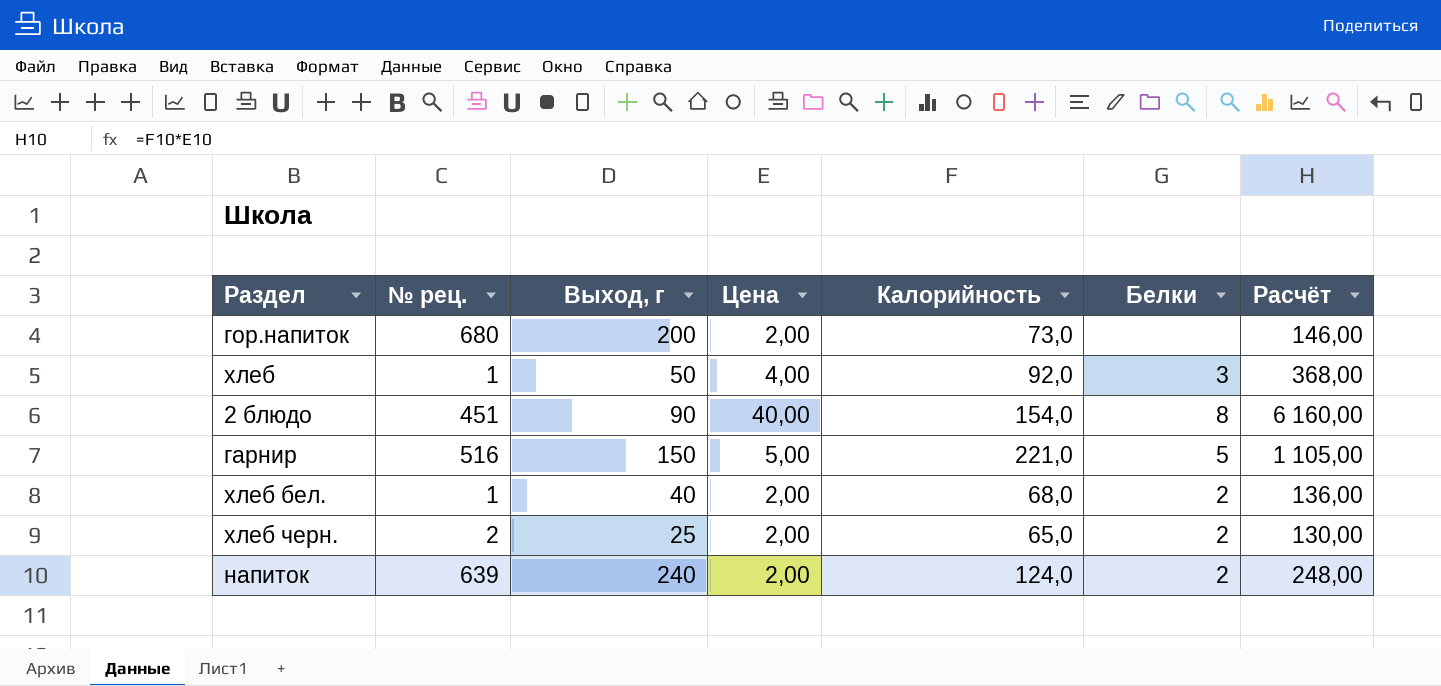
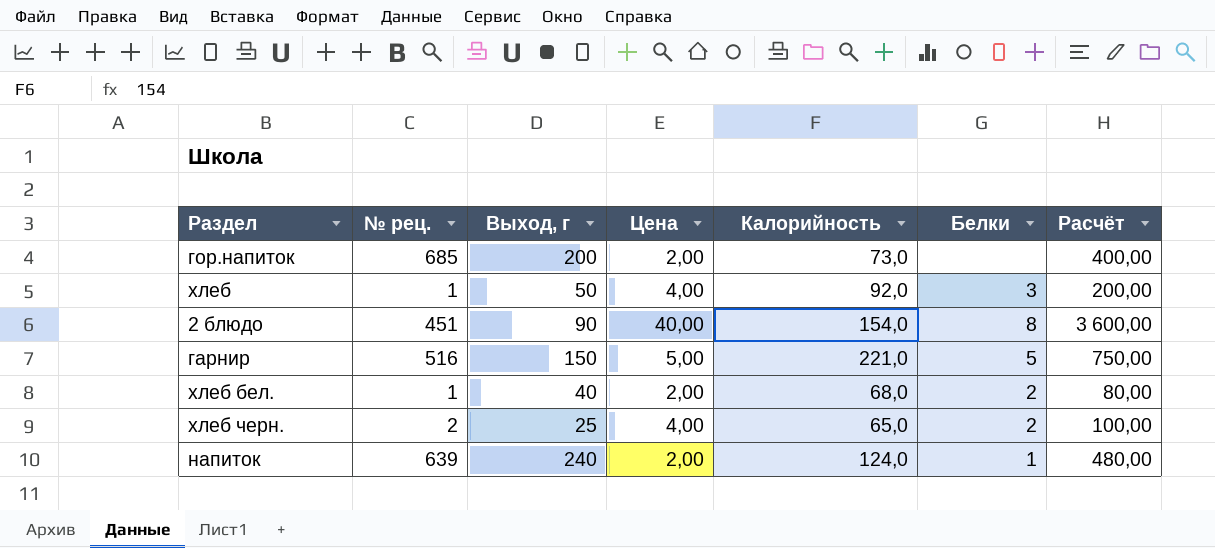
column Расчёт | formula: [Цена] * [Калорийность] -> [Выход, г] * [Цена]
гор.напиток | № рец.: 680 -> 685
хлеб черн. | Цена: 2,00 -> 4,00
напиток | Белки: 2 -> 1

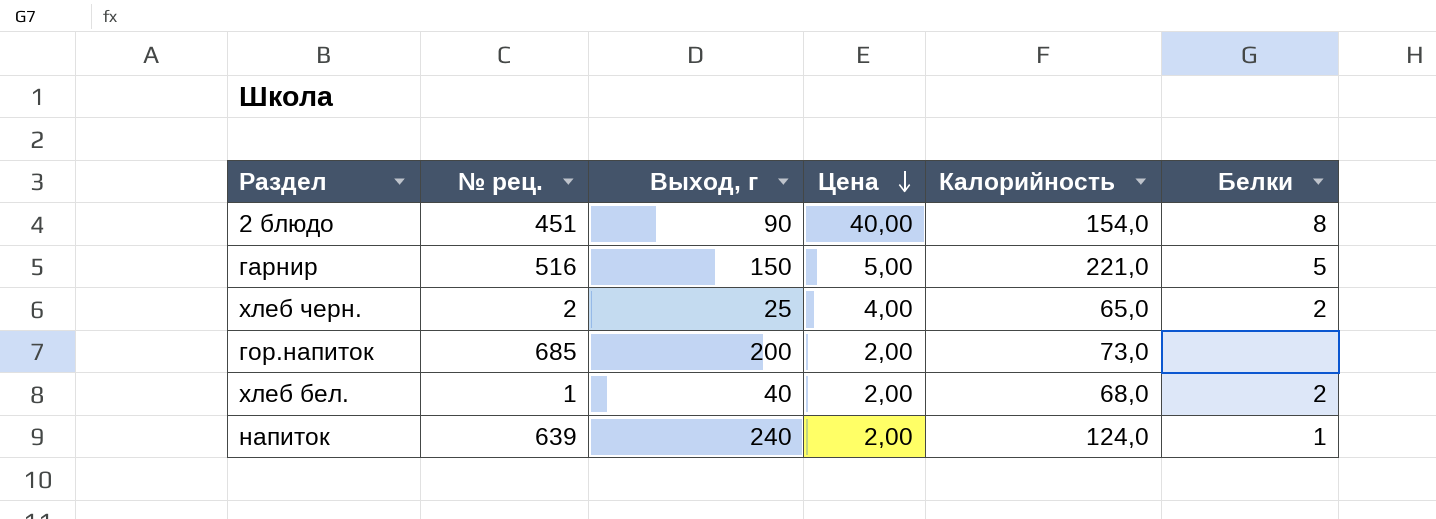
row order: none -> Цена descending
column Расчёт | formula: [Выход, г] * [Цена] -> none
row хлеб: 1 | 50 | 4,00 | 92,0 | 3 | 200,00 -> none

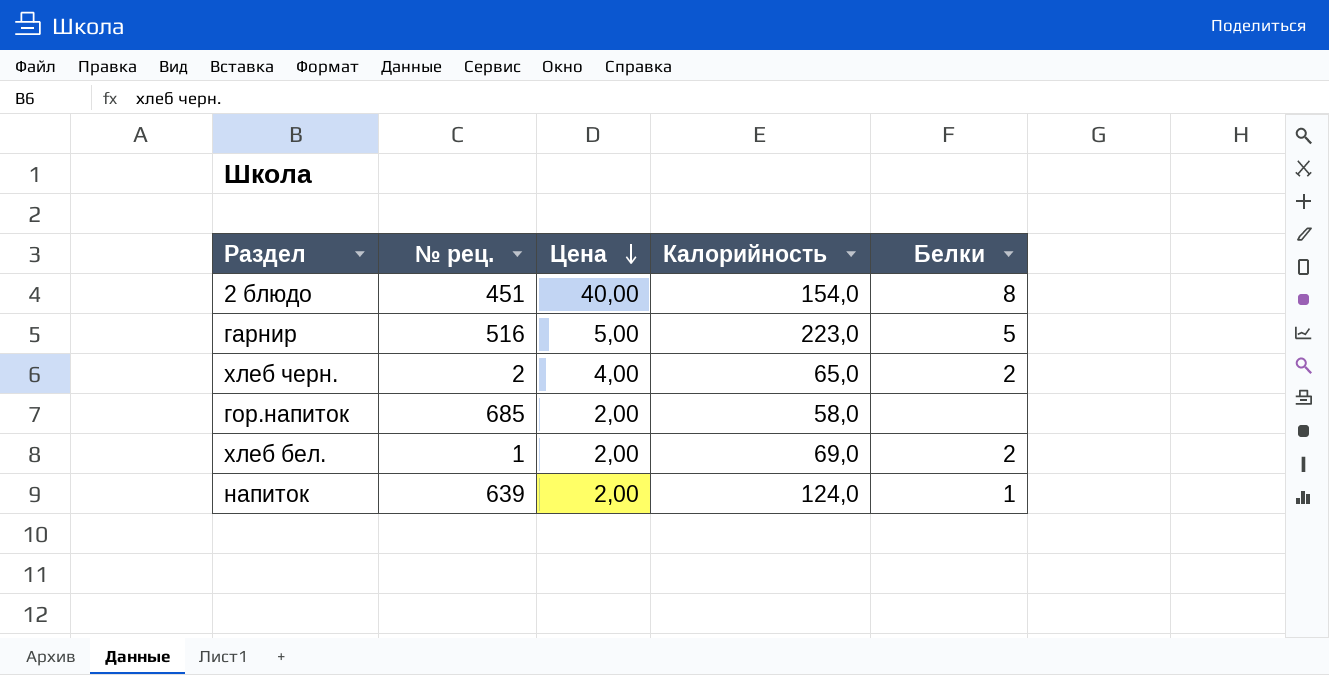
column Выход, г | position: 3 -> none
гарнир | Калорийность: 221,0 -> 223,0
гор.напиток | Калорийность: 73,0 -> 58,0
хлеб бел. | Калорийность: 68,0 -> 69,0

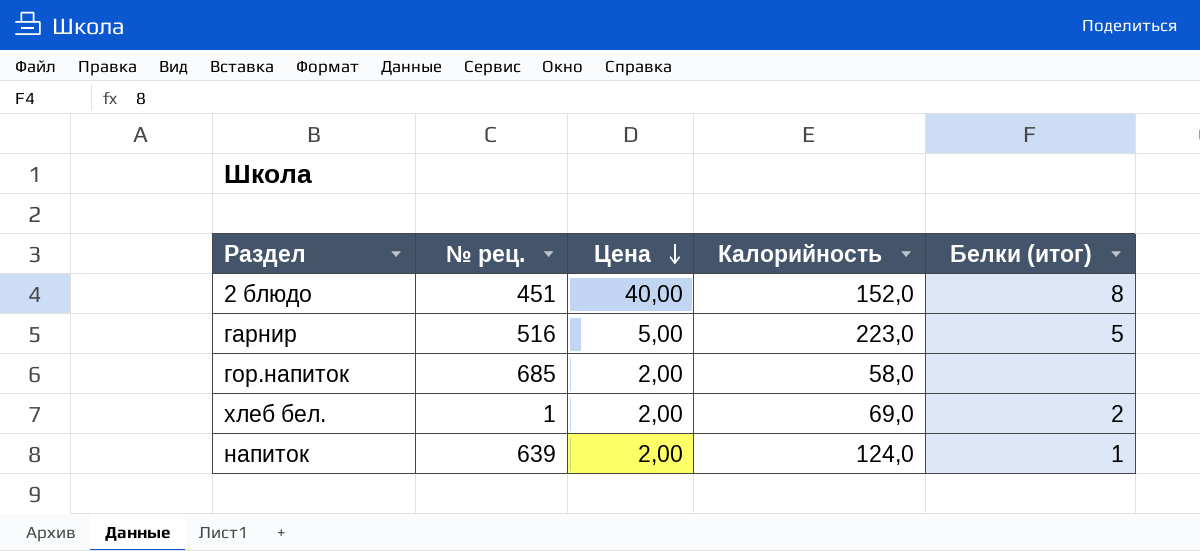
column name: Белки -> Белки (итог)
row хлеб черн.: 2 | 4,00 | 65,0 | 2 -> none
2 блюдо | Калорийность: 154,0 -> 152,0

